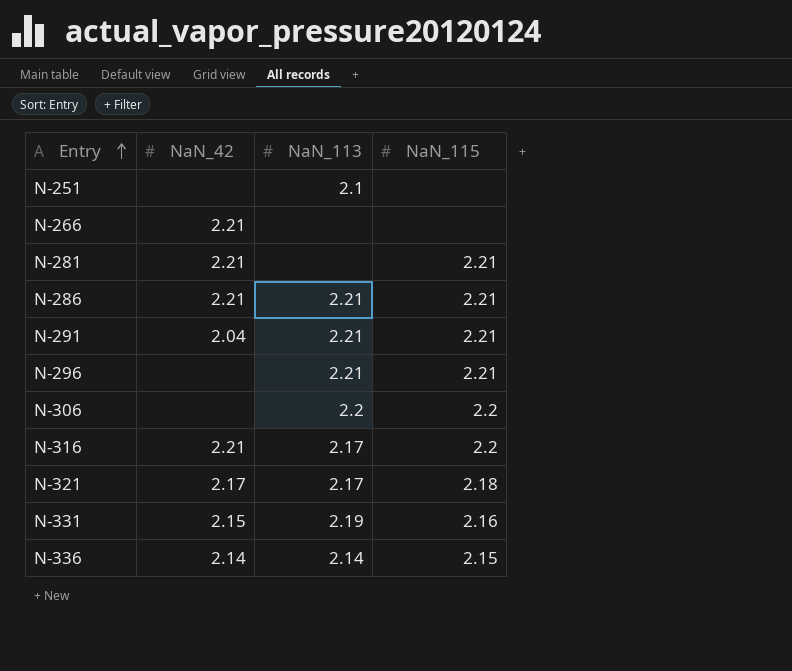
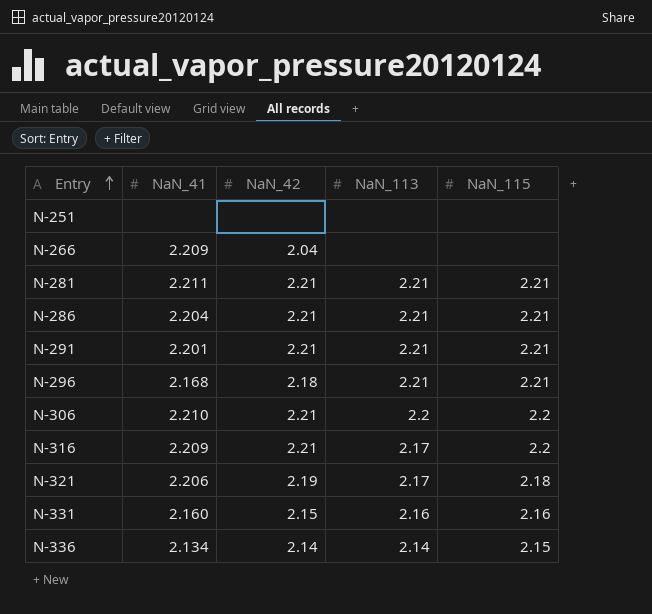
column NaN_41 | position: none -> 2
N-251 | NaN_113: 2.1 -> none
N-266 | NaN_42: 2.21 -> 2.04
N-281 | NaN_113: none -> 2.21
N-291 | NaN_42: 2.04 -> 2.21
N-296 | NaN_42: none -> 2.18
N-306 | NaN_42: none -> 2.21
N-321 | NaN_42: 2.17 -> 2.19
N-331 | NaN_113: 2.19 -> 2.16

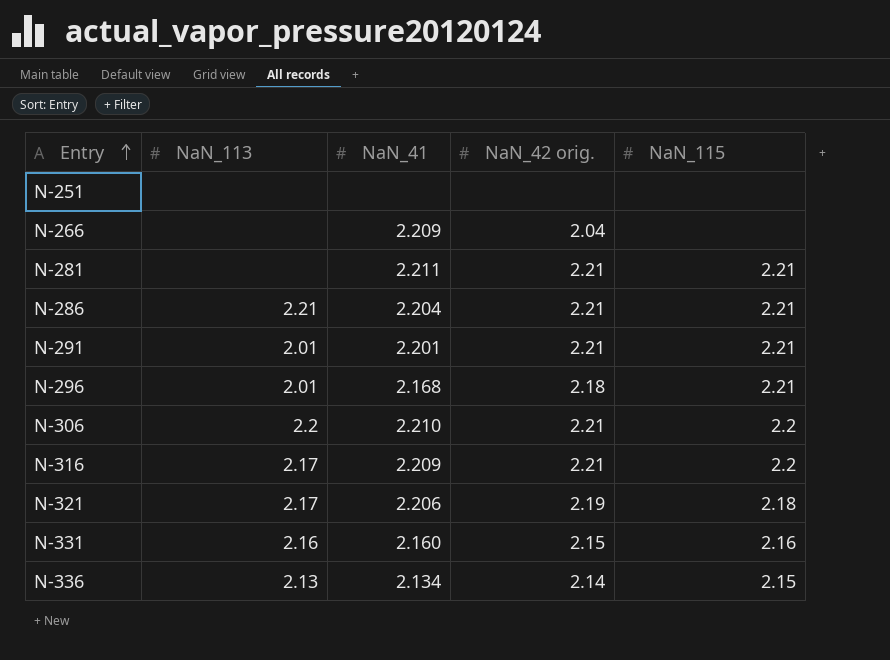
column NaN_113 | position: 4 -> 2
column name: NaN_42 -> NaN_42 orig.
N-281 | NaN_113: 2.21 -> none
N-291 | NaN_113: 2.21 -> 2.01
N-296 | NaN_113: 2.21 -> 2.01
N-336 | NaN_113: 2.14 -> 2.13

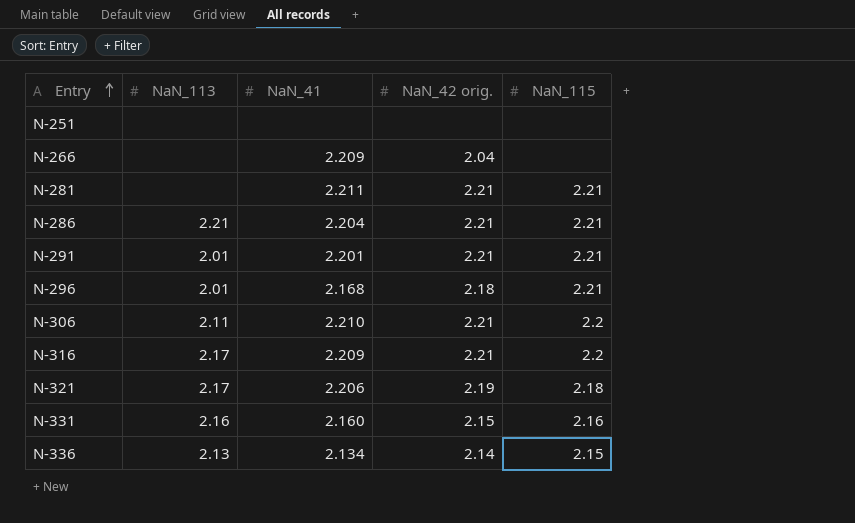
N-306 | NaN_113: 2.2 -> 2.11

